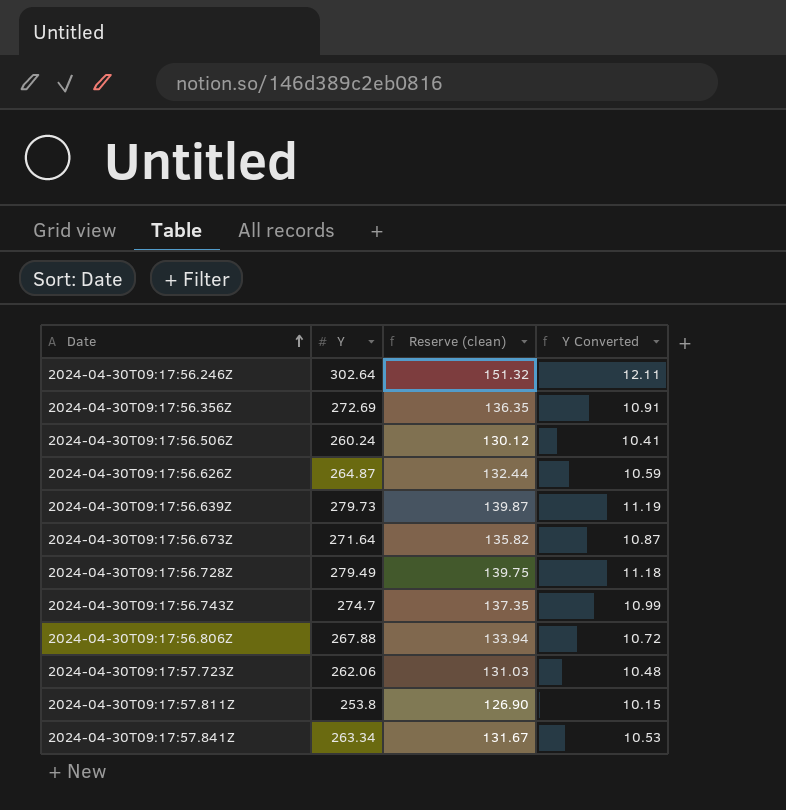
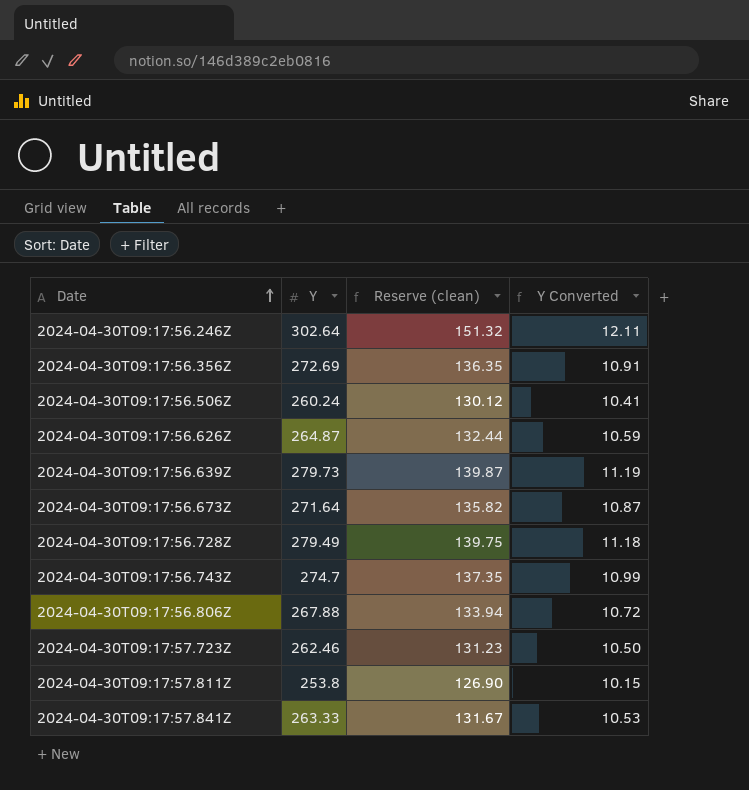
2024-04-30T09:17:57.723Z | Y: 262.06 -> 262.46
2024-04-30T09:17:57.723Z | Reserve (clean): 131.03 -> 131.23
2024-04-30T09:17:57.723Z | Y Converted: 10.48 -> 10.50
2024-04-30T09:17:57.841Z | Y: 263.34 -> 263.33

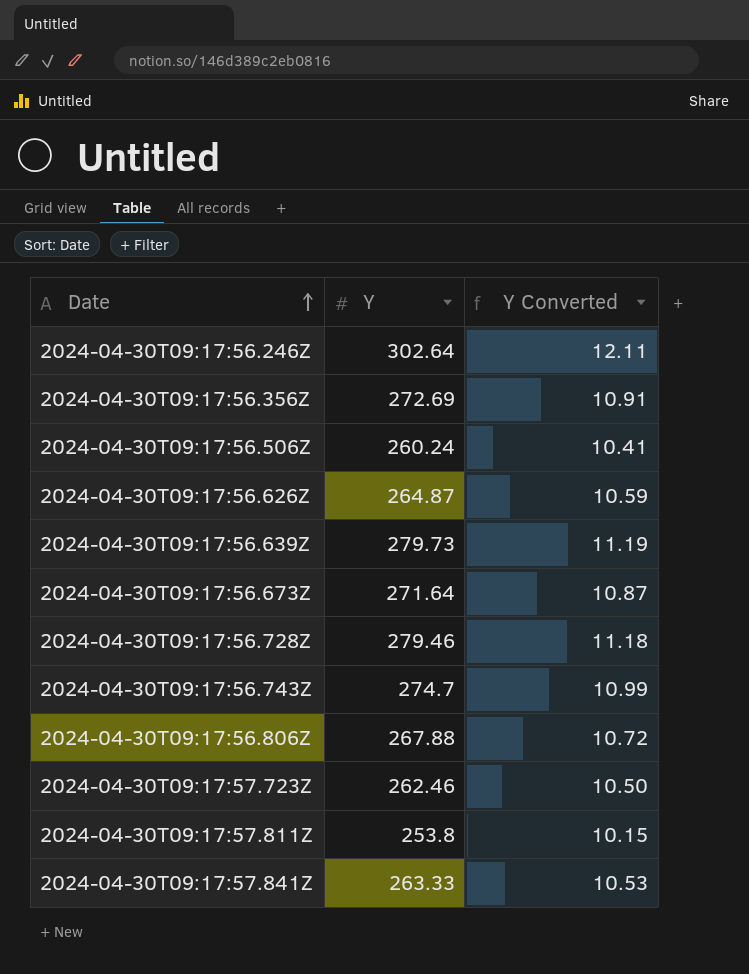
column Reserve (clean) | formula: [Y] * 0.5 -> none
2024-04-30T09:17:56.728Z | Y: 279.49 -> 279.46

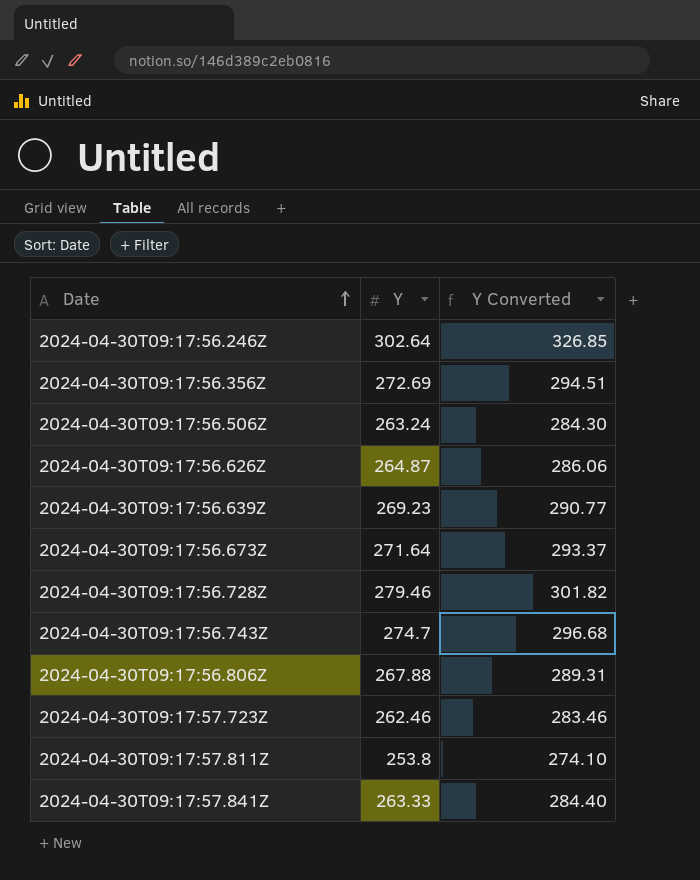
column Y Converted | formula: [Y] * 0.04 -> [Y] * 1.08
2024-04-30T09:17:56.506Z | Y: 260.24 -> 263.24
2024-04-30T09:17:56.639Z | Y: 279.73 -> 269.23

